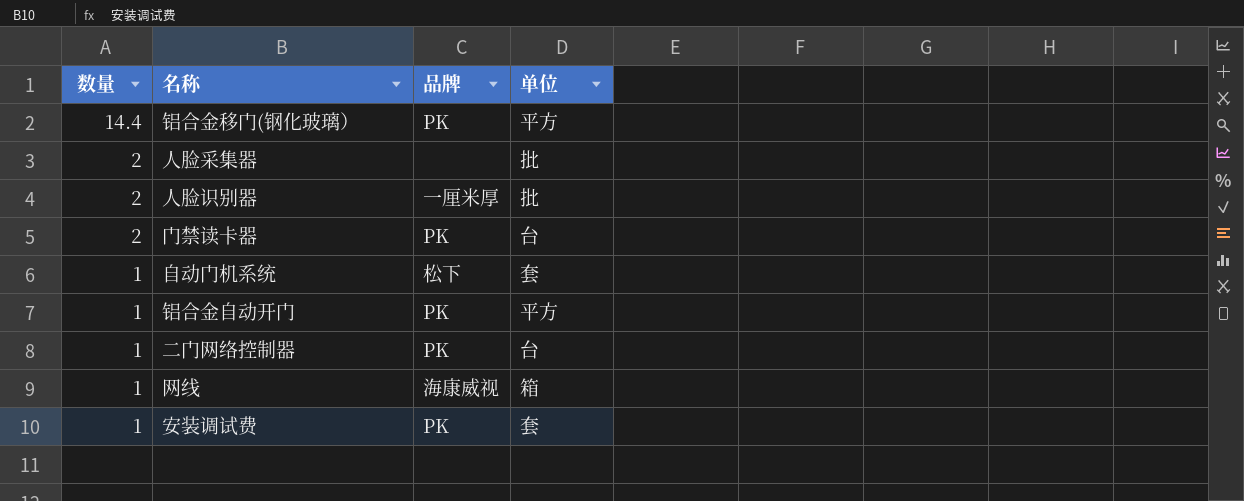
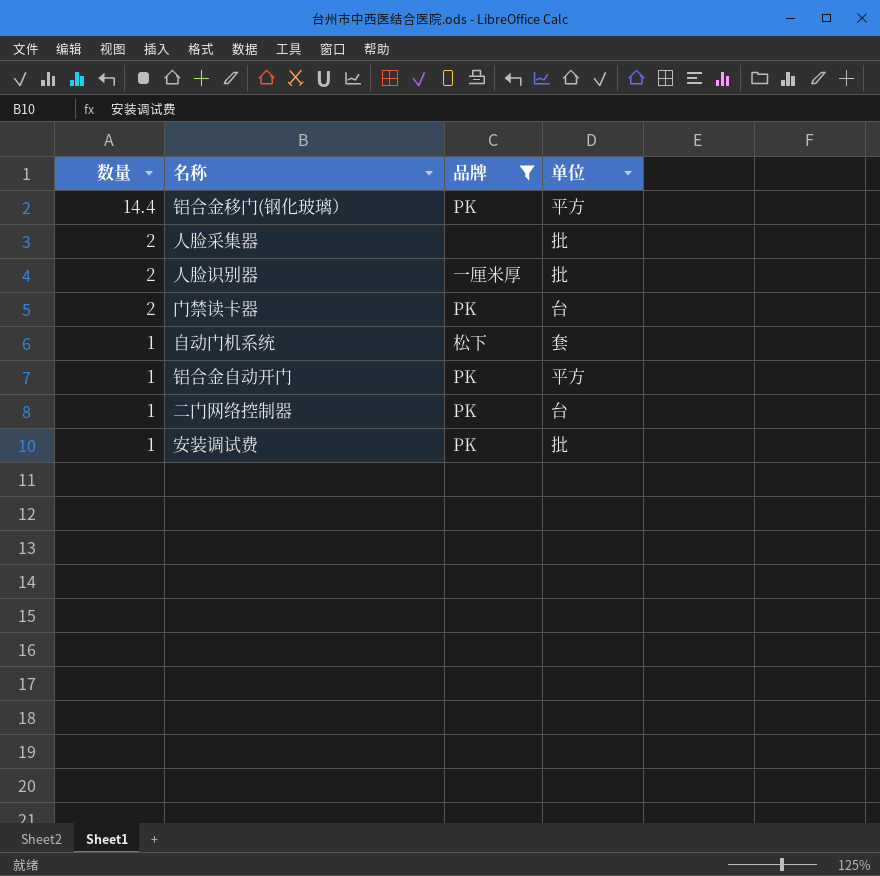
filter: none -> 品牌 != 海康威视
安装调试费 | 单位: 套 -> 批

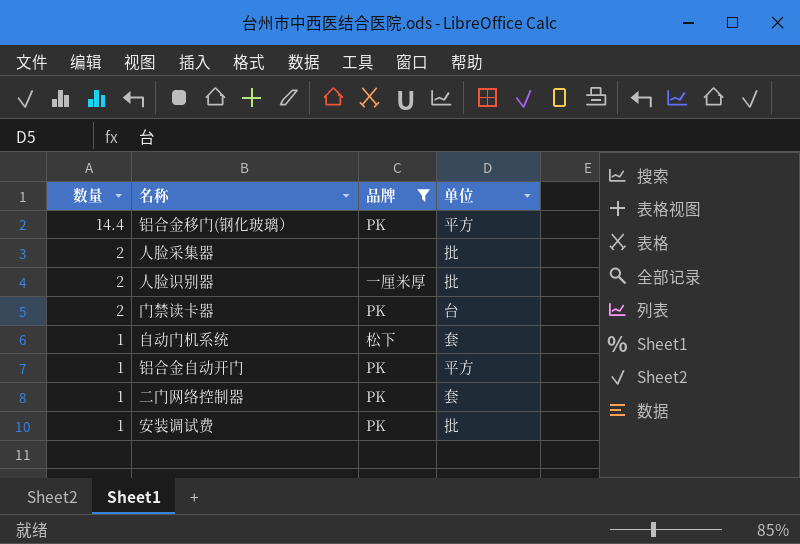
二门网络控制器 | 单位: 台 -> 套

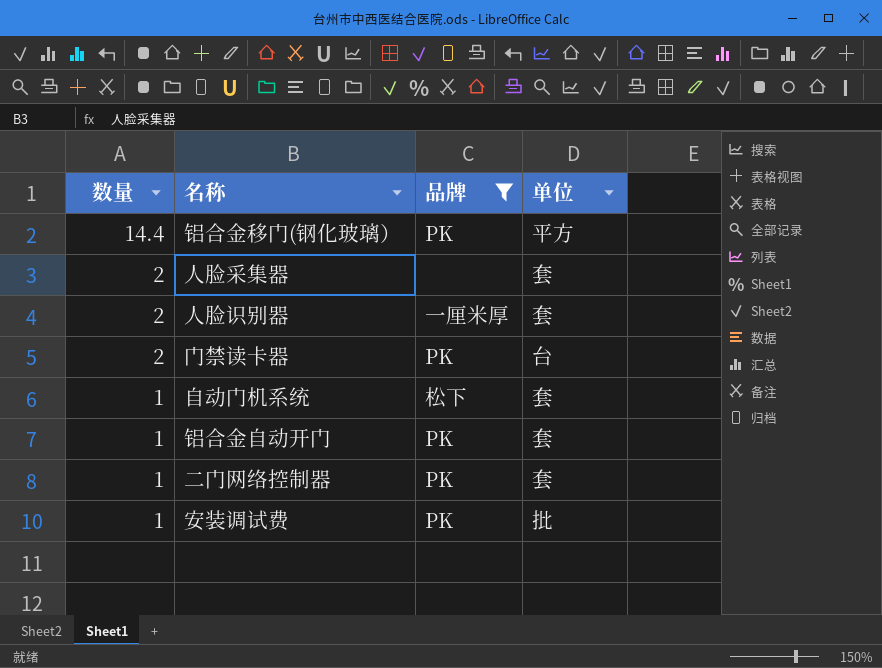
人脸采集器 | 单位: 批 -> 套
人脸识别器 | 单位: 批 -> 套
铝合金自动开门 | 单位: 平方 -> 套

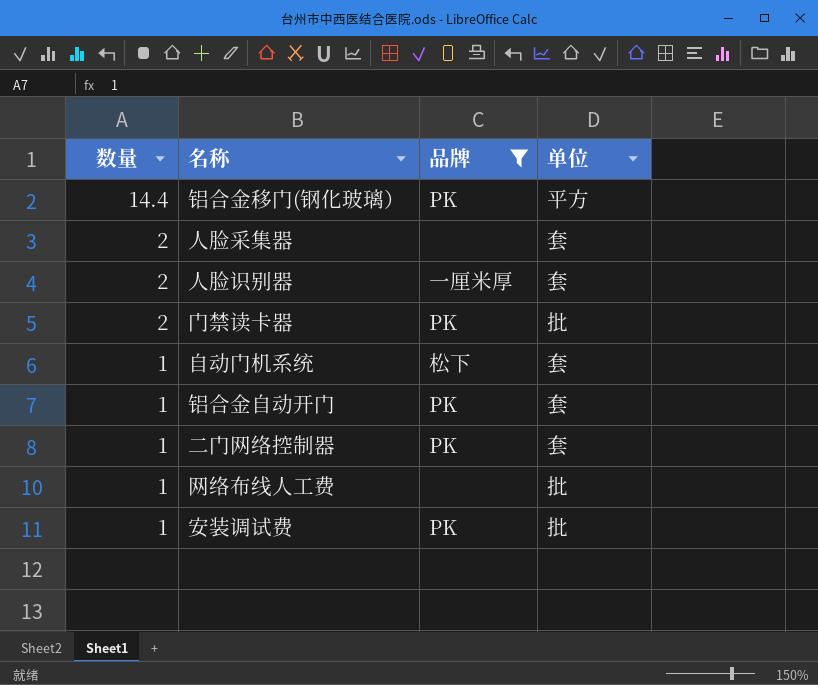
门禁读卡器 | 单位: 台 -> 批
row 网络布线人工费: none -> 1 | none | 批

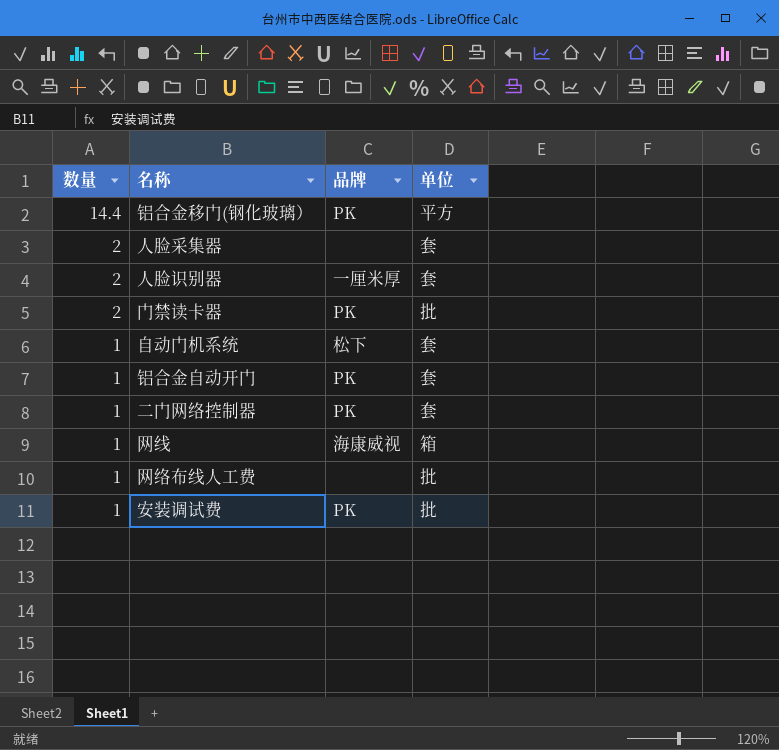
filter: 品牌 != 海康威视 -> none

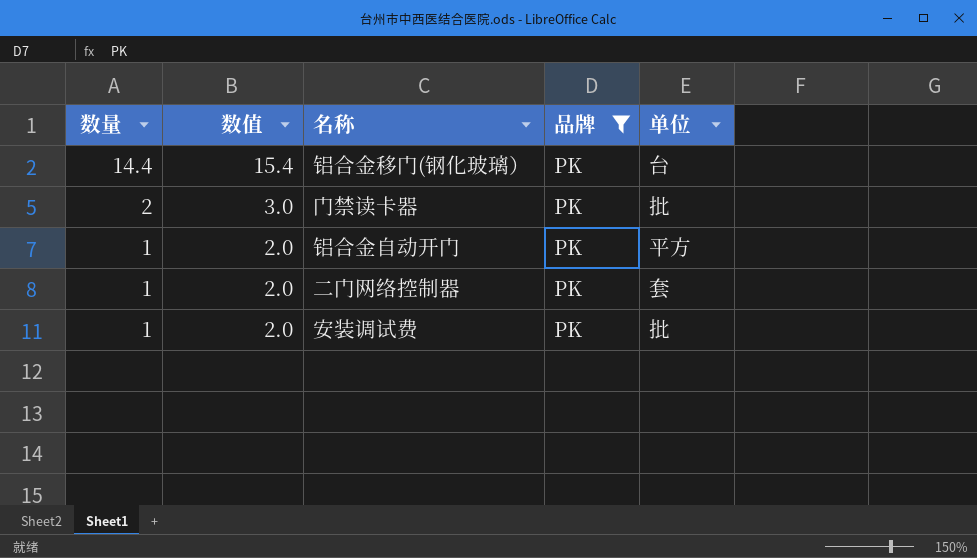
filter: none -> 品牌 = PK
column 数值 | formula: none -> [数量] + 1
铝合金移门(钢化玻璃） | 单位: 平方 -> 台
铝合金自动开门 | 单位: 套 -> 平方

